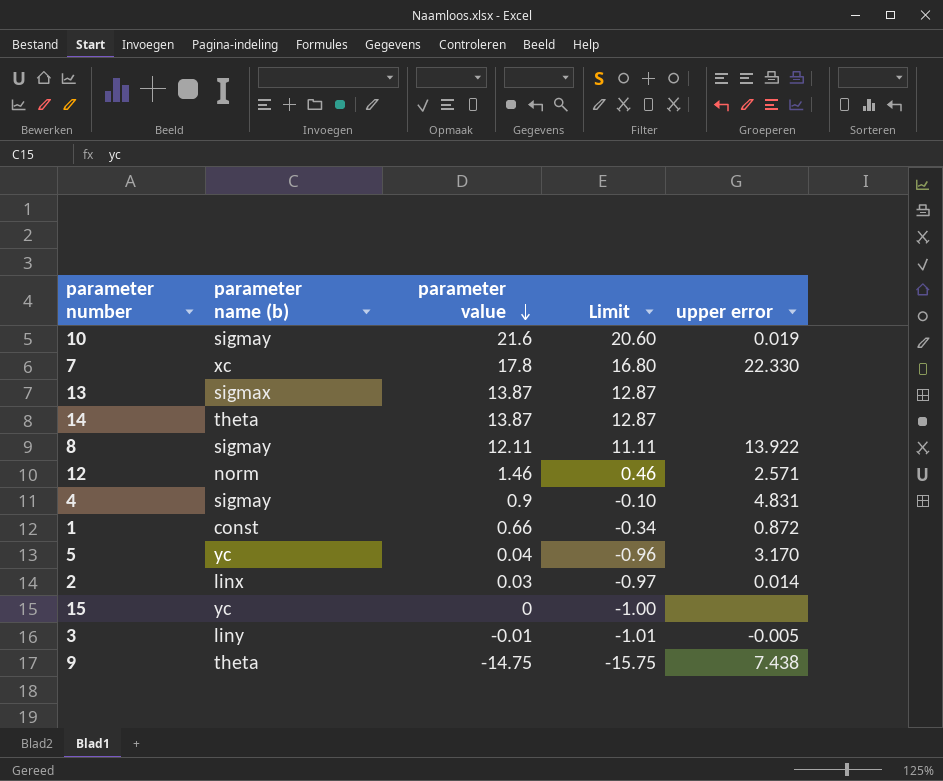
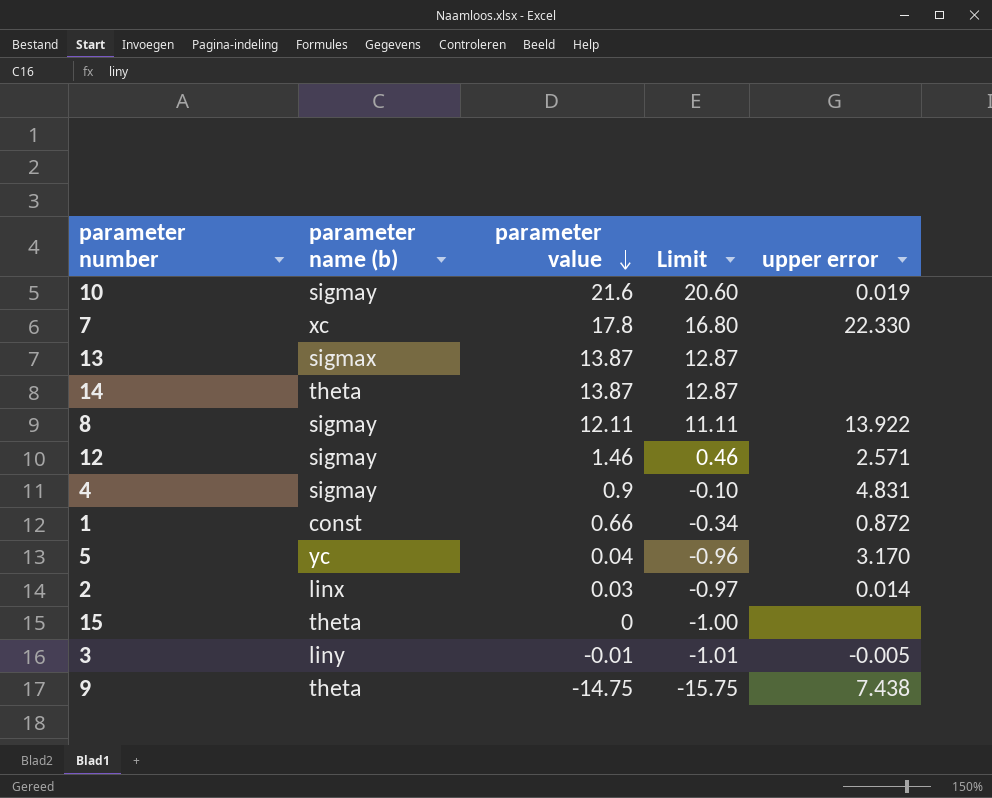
12 | parameter name (b): norm -> sigmay
15 | parameter name (b): yc -> theta

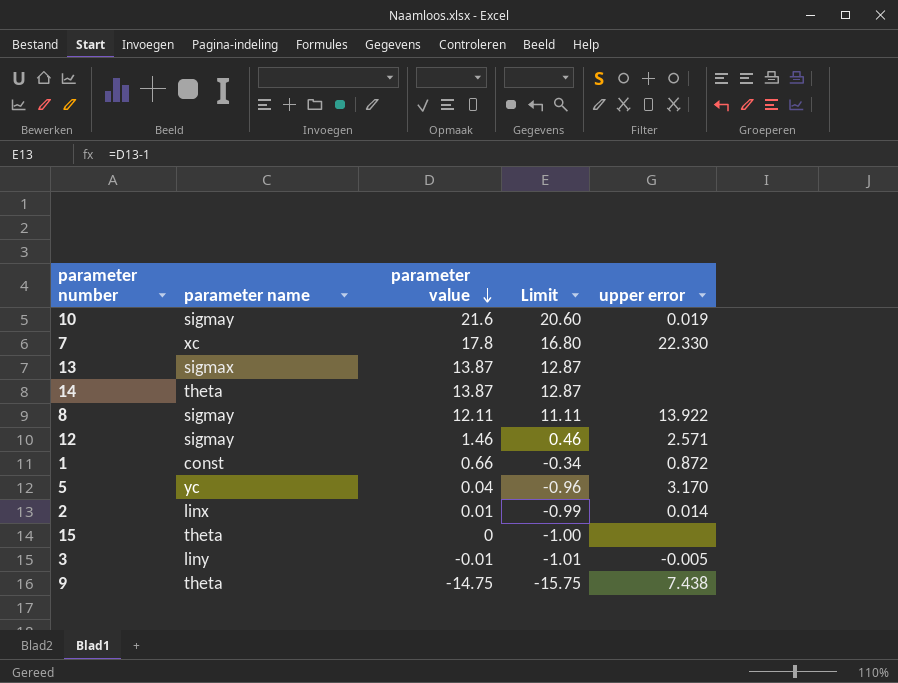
column name: parameter name (b) -> parameter name
row 4: sigmay | 0.9 | -0.10 | 4.831 -> none
2 | parameter value: 0.03 -> 0.01
2 | Limit: -0.97 -> -0.99

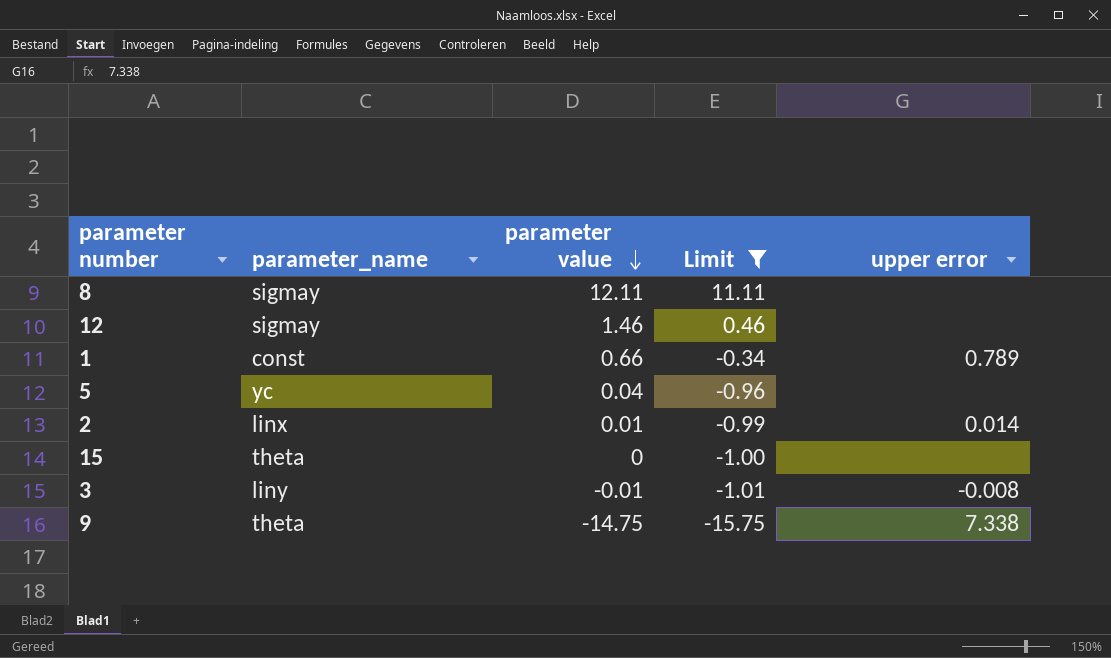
filter: none -> Limit <= 11.11
column name: parameter name -> parameter_name
8 | upper error: 13.922 -> none
12 | upper error: 2.571 -> none
1 | upper error: 0.872 -> 0.789
5 | upper error: 3.170 -> none
3 | upper error: -0.005 -> -0.008
9 | upper error: 7.438 -> 7.338

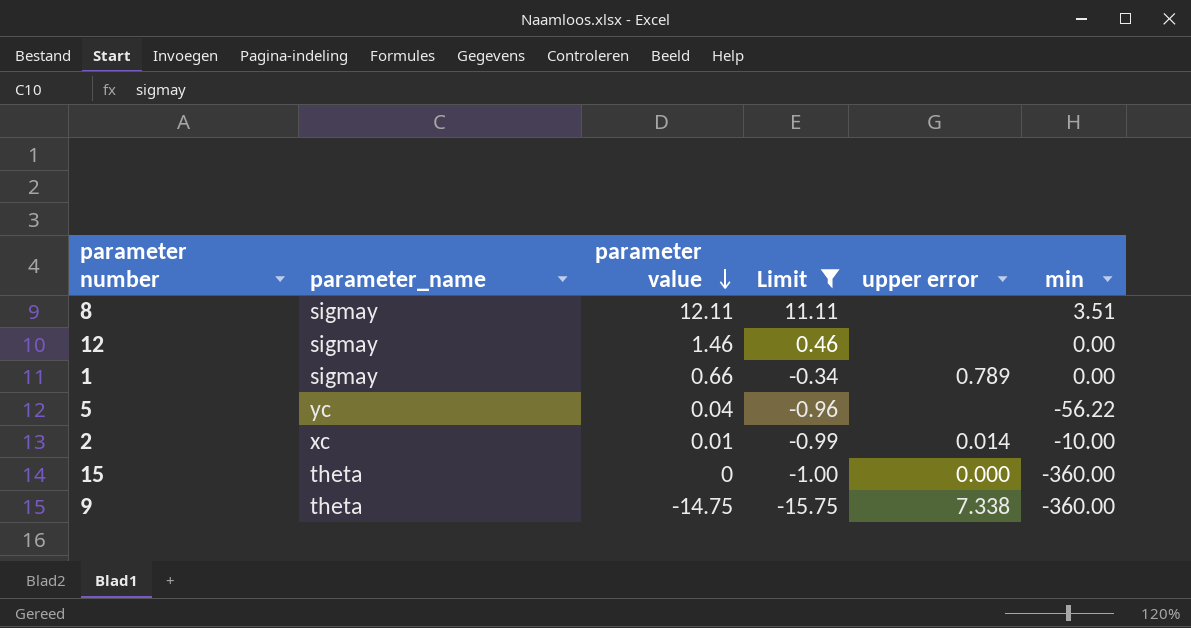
column min | position: none -> 6
row 3: liny | -0.01 | -1.01 | -0.008 -> none
1 | parameter_name: const -> sigmay
2 | parameter_name: linx -> xc
15 | upper error: none -> 0.000

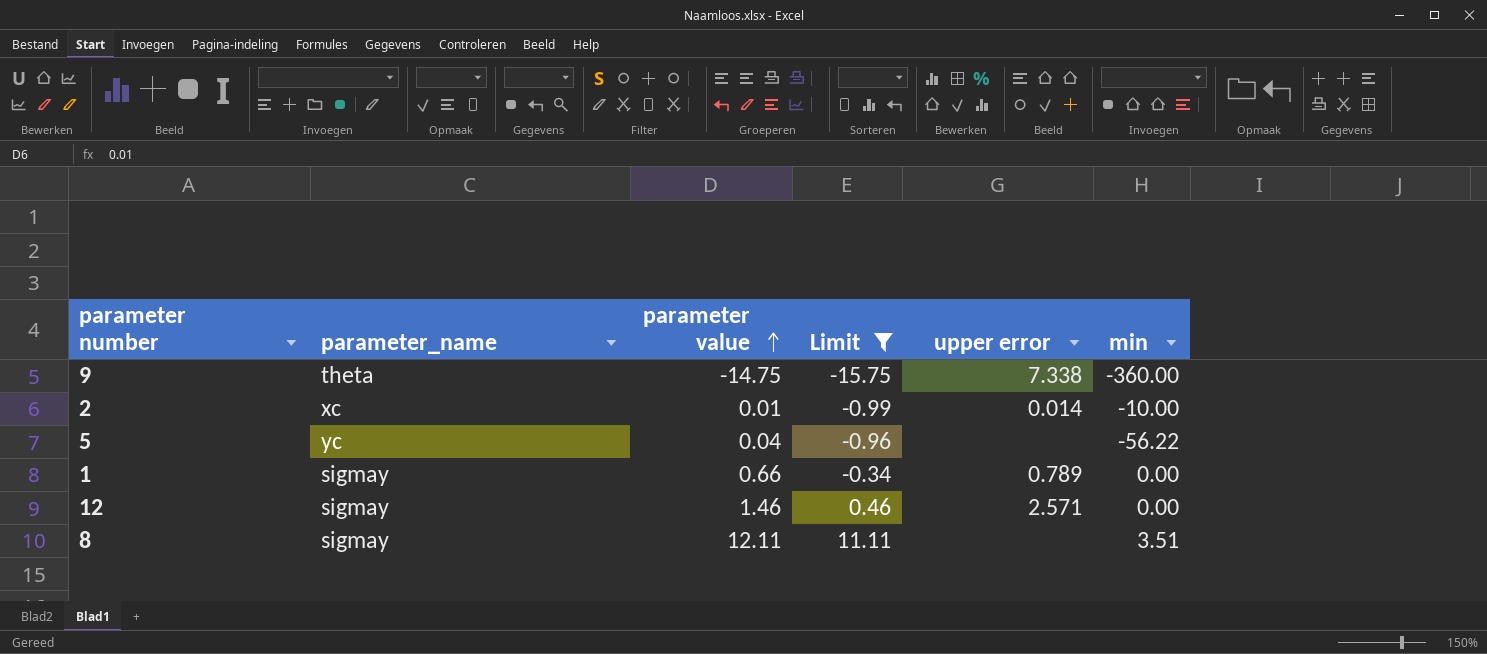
row order: parameter value descending -> parameter value ascending
row 15: theta | 0 | -1.00 | 0.000 | -360.00 -> none
12 | upper error: none -> 2.571

